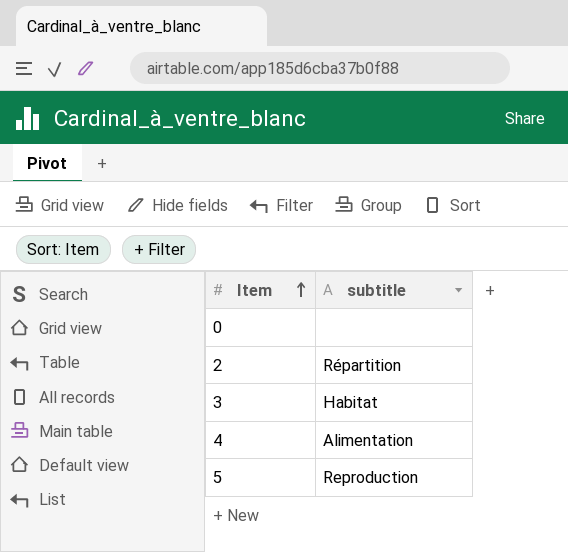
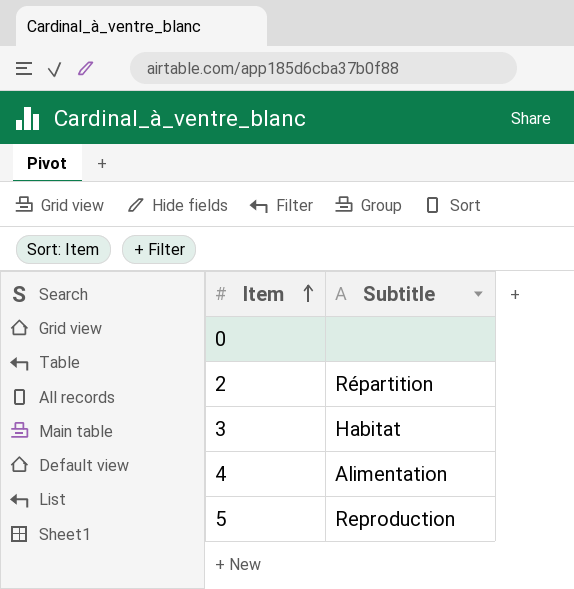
column name: subtitle -> Subtitle

